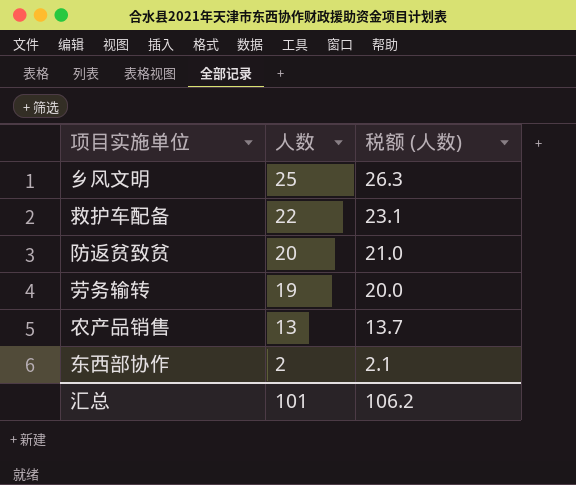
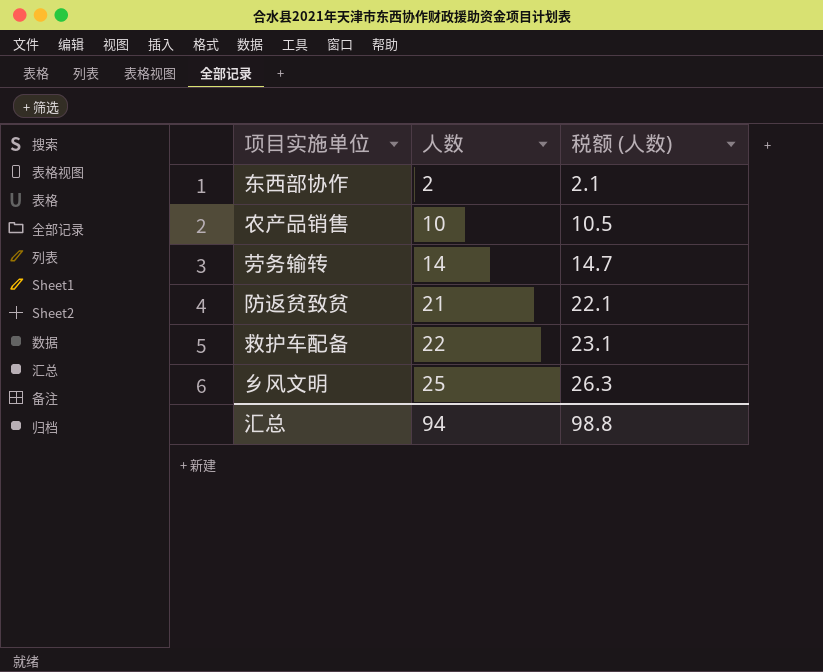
row order: 人数 descending -> 人数 ascending
农产品销售 | 人数: 13 -> 10
农产品销售 | 税额 (人数): 13.7 -> 10.5
劳务输转 | 人数: 19 -> 14
劳务输转 | 税额 (人数): 20.0 -> 14.7
防返贫致贫 | 人数: 20 -> 21
防返贫致贫 | 税额 (人数): 21.0 -> 22.1
汇总 | 人数: 101 -> 94
汇总 | 税额 (人数): 106.2 -> 98.8

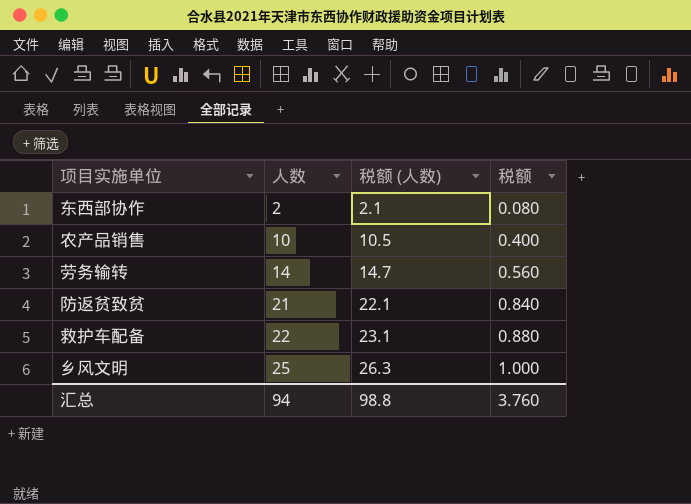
column 税额 | formula: none -> [人数] * 0.04

